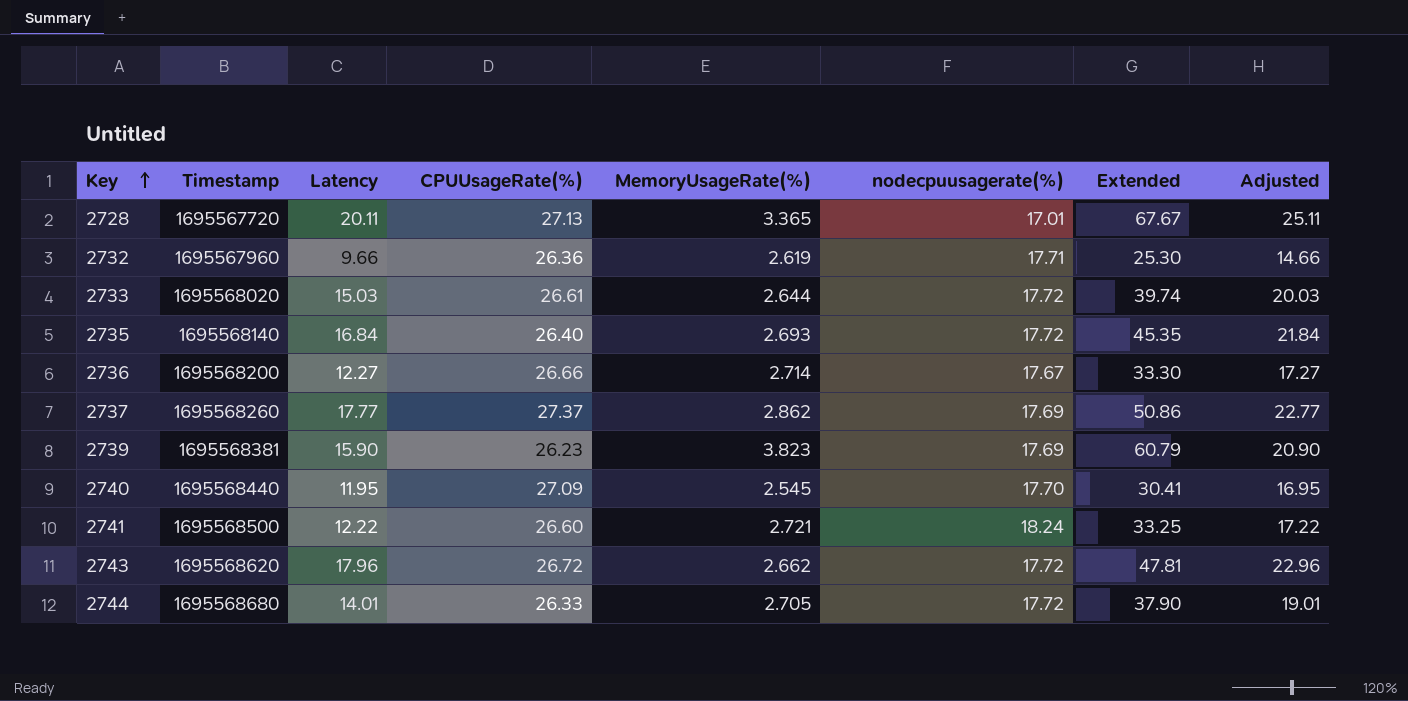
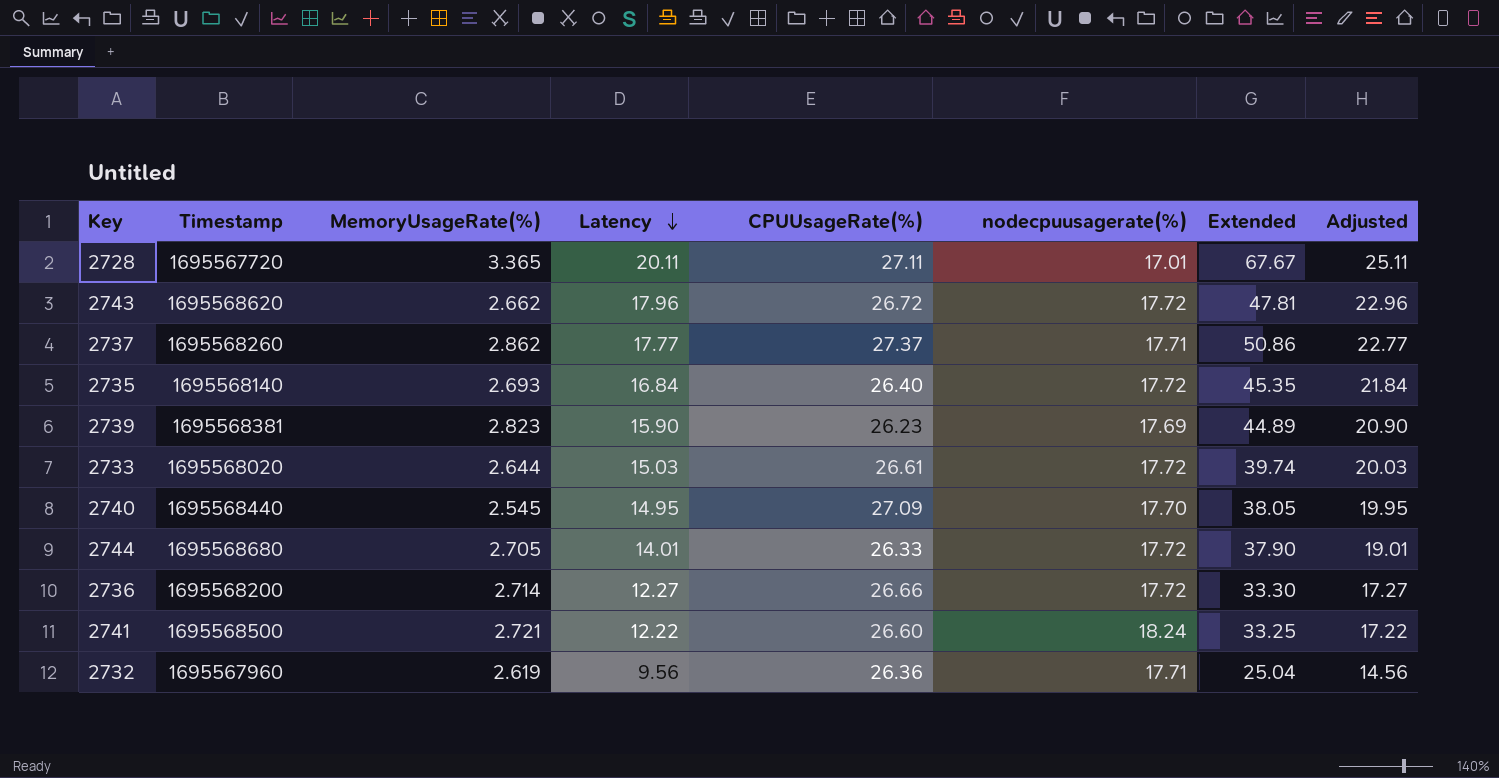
row order: Key ascending -> Latency descending
column MemoryUsageRate(%) | position: 5 -> 3
2728 | CPUUsageRate(%): 27.13 -> 27.11
2737 | nodecpuusagerate(%): 17.69 -> 17.71
2739 | MemoryUsageRate(%): 3.823 -> 2.823
2739 | Extended: 60.79 -> 44.89
2740 | Latency: 11.95 -> 14.95
2740 | Extended: 30.41 -> 38.05
2740 | Adjusted: 16.95 -> 19.95
2736 | nodecpuusagerate(%): 17.67 -> 17.72
2732 | Latency: 9.66 -> 9.56
2732 | Extended: 25.30 -> 25.04
2732 | Adjusted: 14.66 -> 14.56

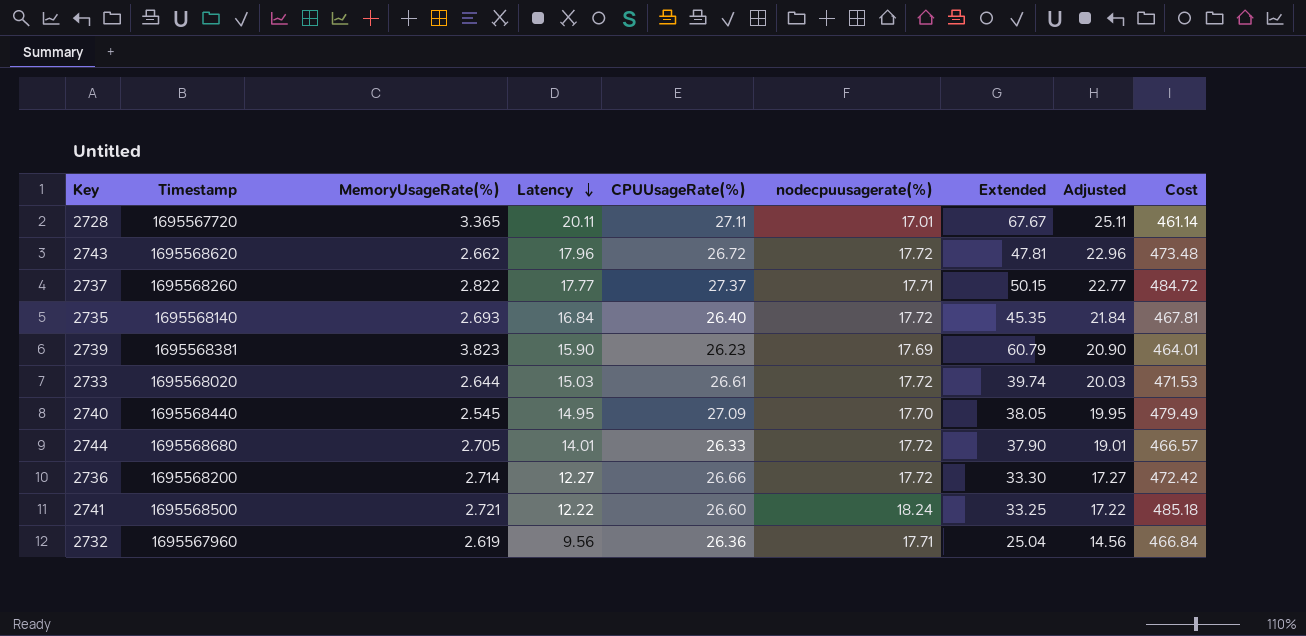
column Cost | formula: none -> [CPUUsageRate(%)] * [nodecpuusagerate(%)]
2737 | MemoryUsageRate(%): 2.862 -> 2.822
2737 | Extended: 50.86 -> 50.15
2739 | MemoryUsageRate(%): 2.823 -> 3.823
2739 | Extended: 44.89 -> 60.79

